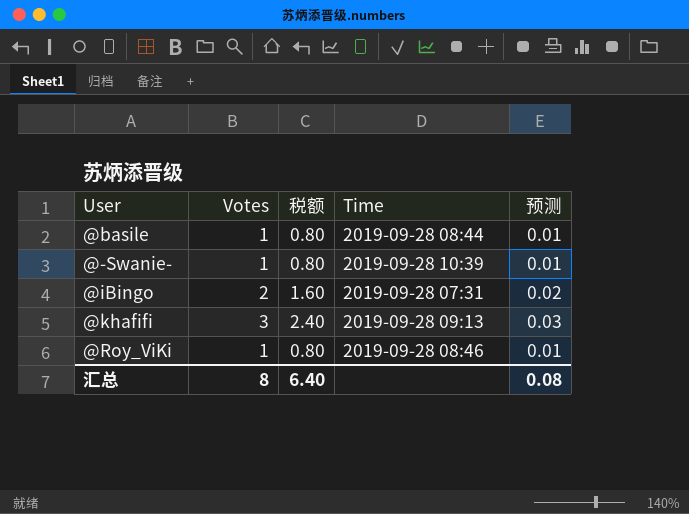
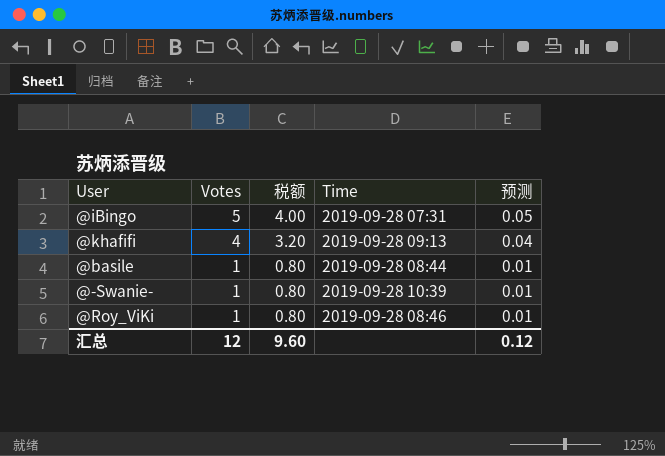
row order: none -> Votes descending
@iBingo | Votes: 2 -> 5
@iBingo | 税额: 1.60 -> 4.00
@iBingo | 预测: 0.02 -> 0.05
@khafifi | Votes: 3 -> 4
@khafifi | 税额: 2.40 -> 3.20
@khafifi | 预测: 0.03 -> 0.04
汇总 | Votes: 8 -> 12
汇总 | 税额: 6.40 -> 9.60
汇总 | 预测: 0.08 -> 0.12

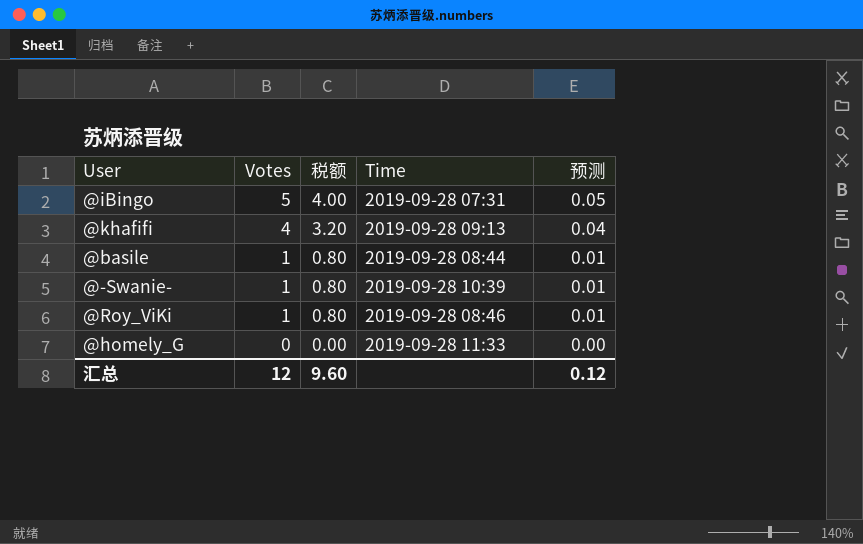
row @homely_G: none -> 0 | 0.00 | 2019-09-28 11:33 | 0.00

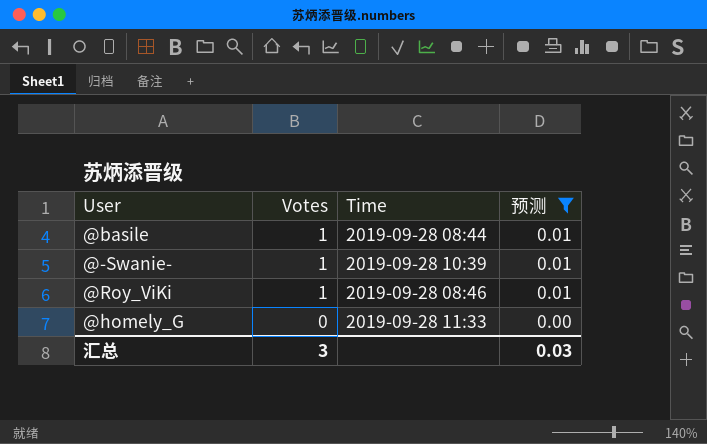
filter: none -> 预测 <= 0.01
column 税额 | formula: [Votes] * 0.8 -> none
汇总 | Votes: 12 -> 3
汇总 | 预测: 0.12 -> 0.03

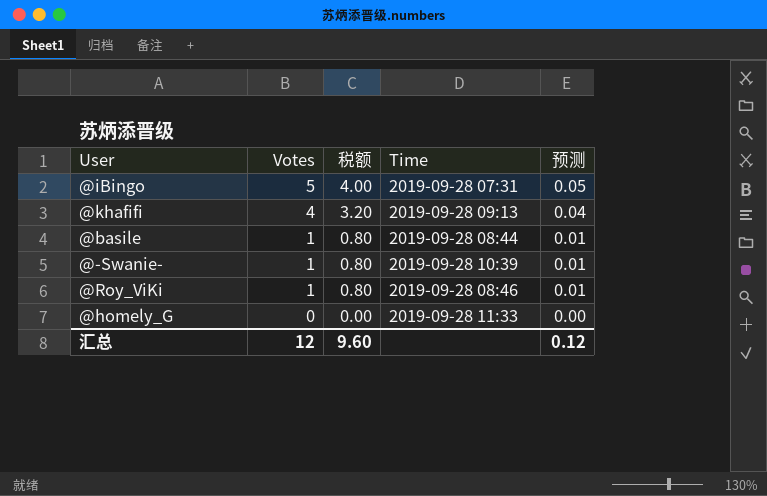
filter: 预测 <= 0.01 -> none
column 税额 | formula: none -> [Votes] * 0.8
汇总 | Votes: 3 -> 12
汇总 | 预测: 0.03 -> 0.12

